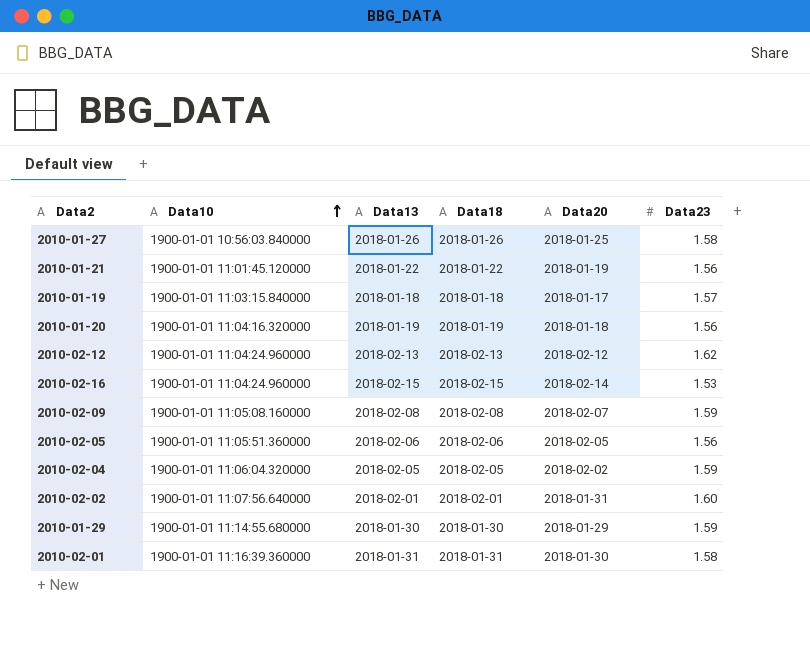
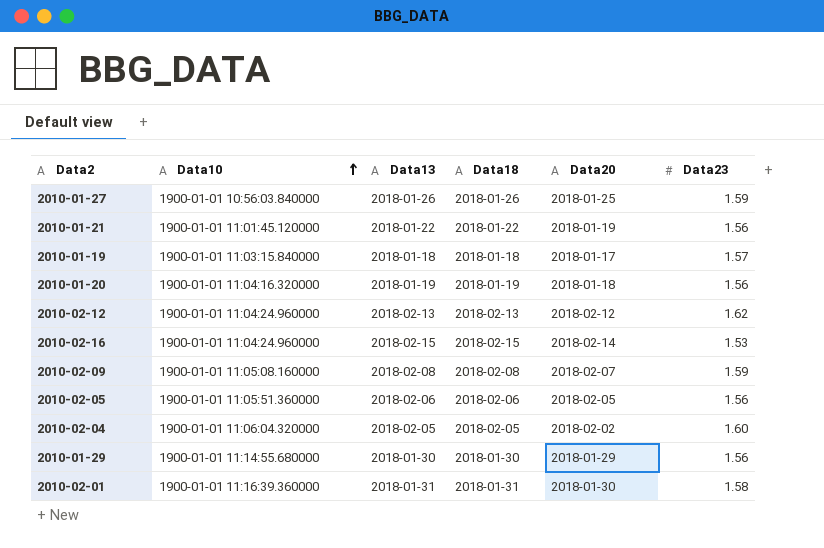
row 2010-02-02: 1900-01-01 11:07:56.640000 | 2018-02-01 | 2018-02-01 | 2018-01-31 | 1.60 -> none
2010-01-27 | Data23: 1.58 -> 1.59
2010-02-04 | Data23: 1.59 -> 1.60
2010-01-29 | Data23: 1.59 -> 1.56

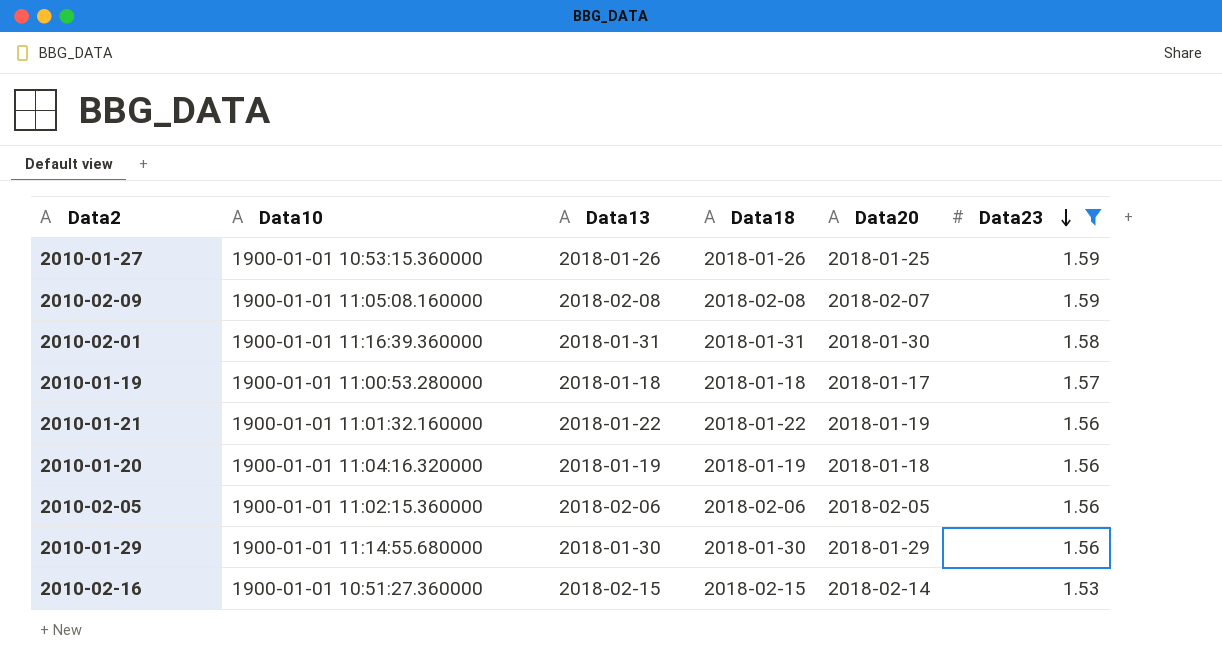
filter: none -> Data23 <= 1.59
row order: Data10 ascending -> Data23 descending
2010-01-27 | Data10: 1900-01-01 10:56:03.840000 -> 1900-01-01 10:53:15.360000
2010-01-19 | Data10: 1900-01-01 11:03:15.840000 -> 1900-01-01 11:00:53.280000
2010-01-21 | Data10: 1900-01-01 11:01:45.120000 -> 1900-01-01 11:01:32.160000
2010-02-05 | Data10: 1900-01-01 11:05:51.360000 -> 1900-01-01 11:02:15.360000
2010-02-16 | Data10: 1900-01-01 11:04:24.960000 -> 1900-01-01 10:51:27.360000

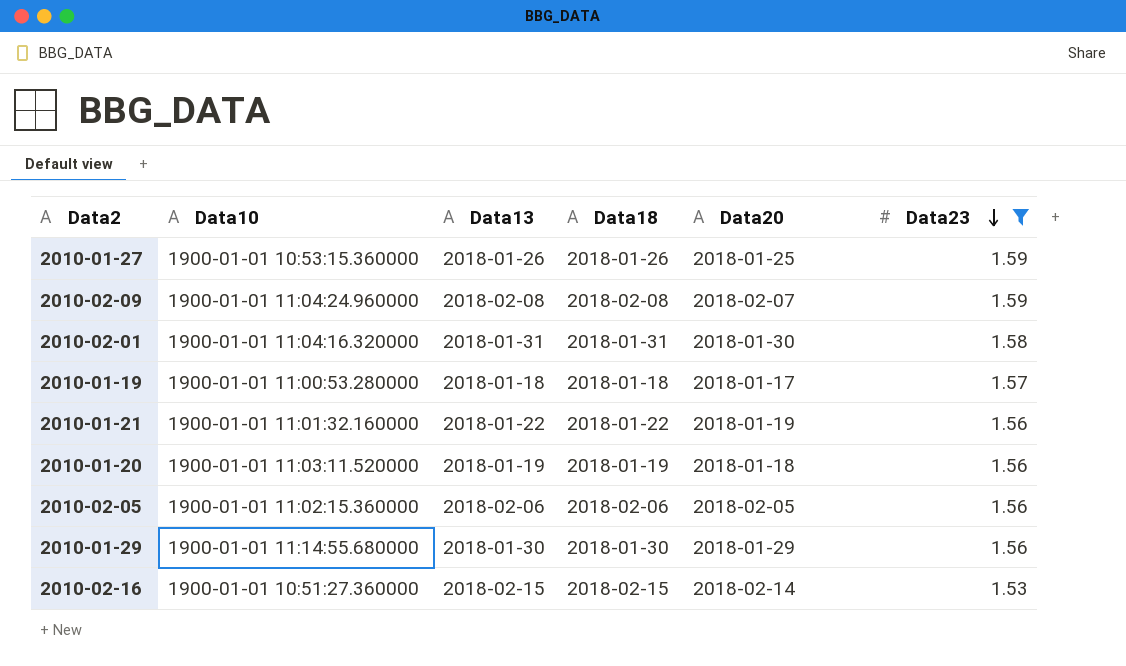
2010-02-09 | Data10: 1900-01-01 11:05:08.160000 -> 1900-01-01 11:04:24.960000
2010-02-01 | Data10: 1900-01-01 11:16:39.360000 -> 1900-01-01 11:04:16.320000
2010-01-20 | Data10: 1900-01-01 11:04:16.320000 -> 1900-01-01 11:03:11.520000

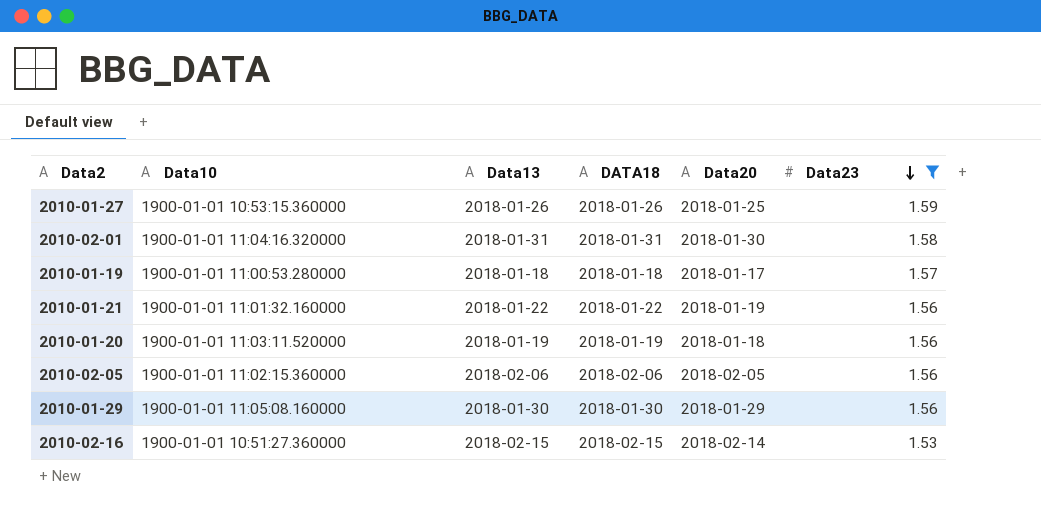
column name: Data18 -> DATA18
row 2010-02-09: 1900-01-01 11:04:24.960000 | 2018-02-08 | 2018-02-08 | 2018-02-07 | 1.59 -> none
2010-01-29 | Data10: 1900-01-01 11:14:55.680000 -> 1900-01-01 11:05:08.160000

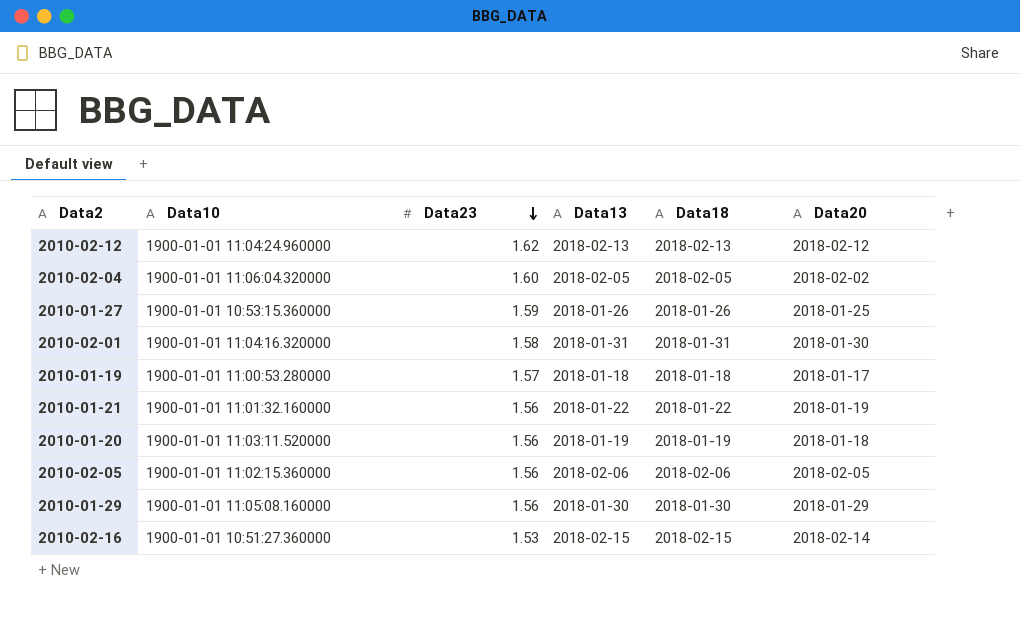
filter: Data23 <= 1.59 -> none
column Data23 | position: 6 -> 3
column name: DATA18 -> Data18

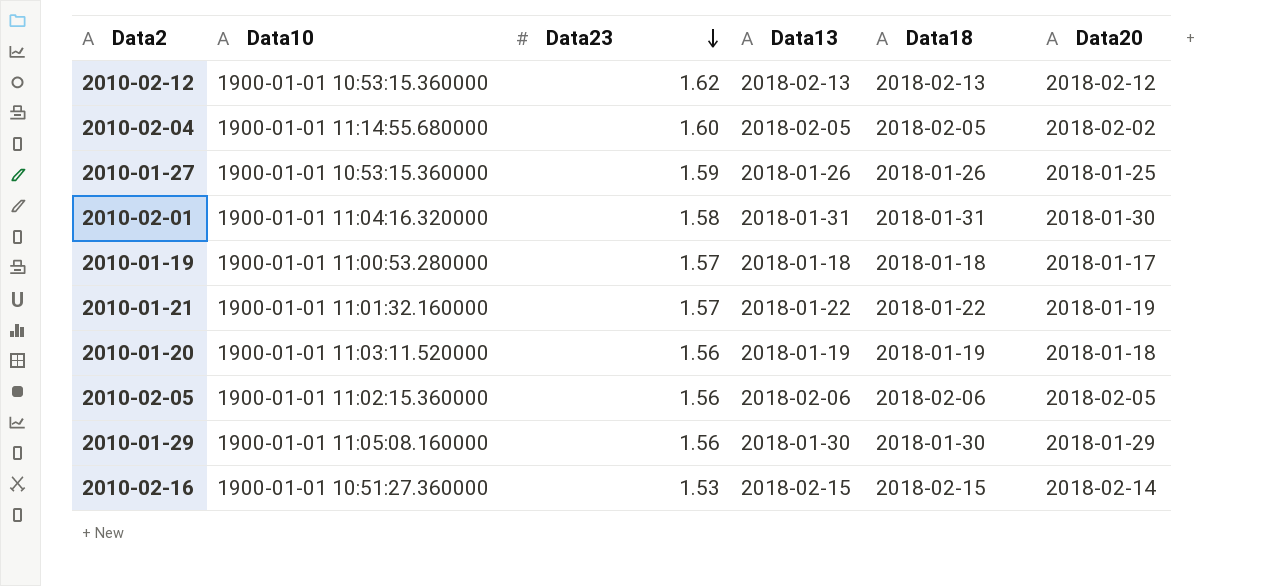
2010-02-12 | Data10: 1900-01-01 11:04:24.960000 -> 1900-01-01 10:53:15.360000
2010-02-04 | Data10: 1900-01-01 11:06:04.320000 -> 1900-01-01 11:14:55.680000
2010-01-21 | Data23: 1.56 -> 1.57

